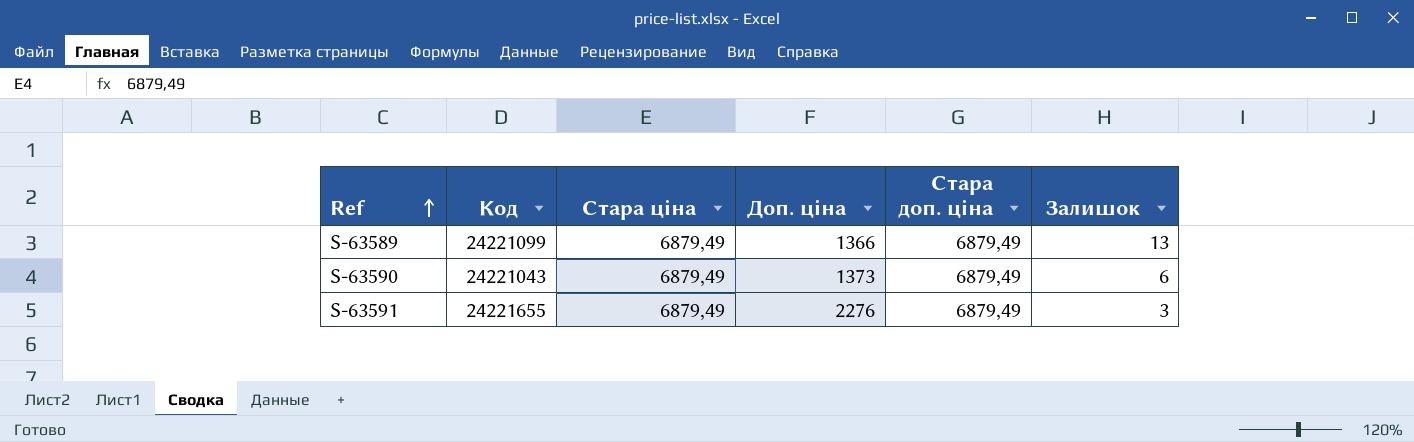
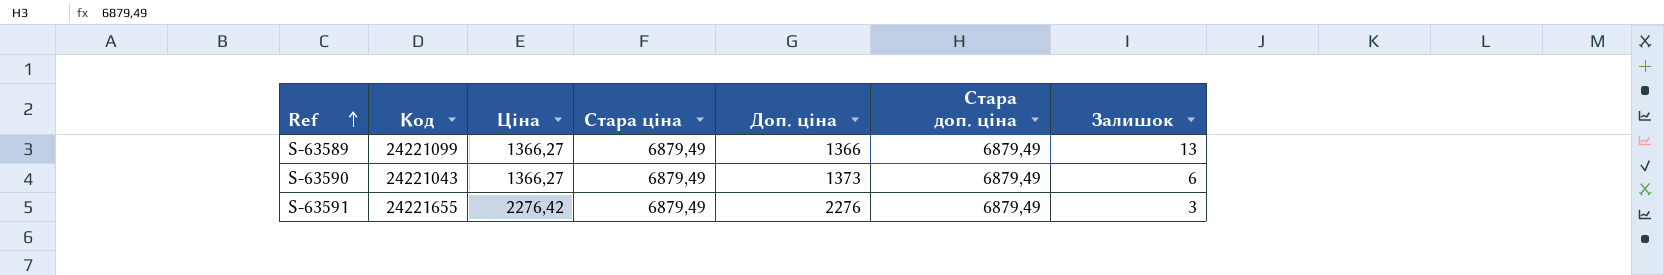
column Ціна | position: none -> 3

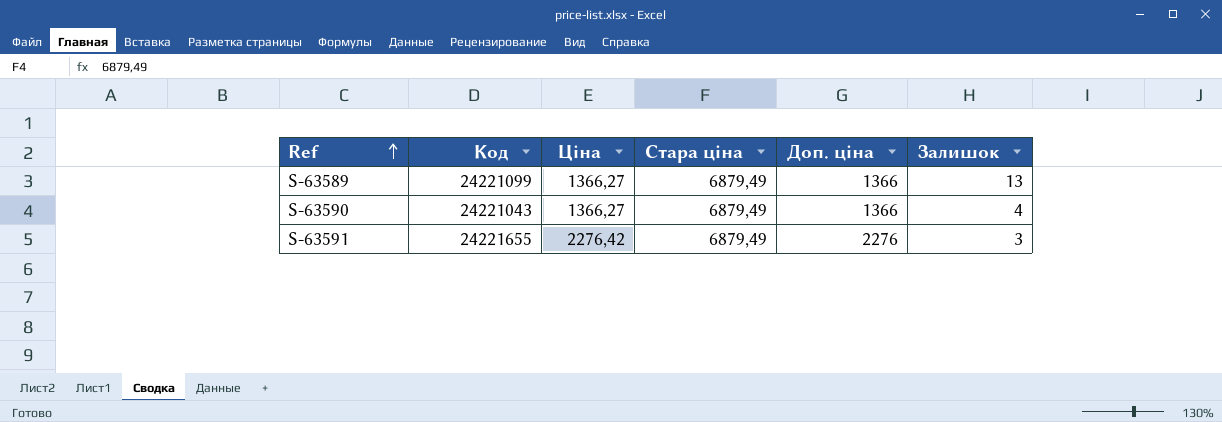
column Стара доп. ціна | position: 6 -> none
S-63590 | Доп. ціна: 1373 -> 1366
S-63590 | Залишок: 6 -> 4

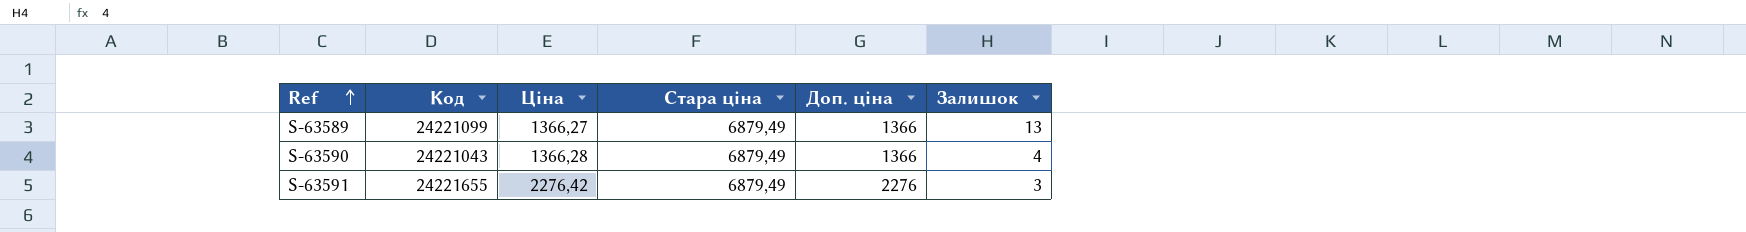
S-63590 | Ціна: 1366,27 -> 1366,28

